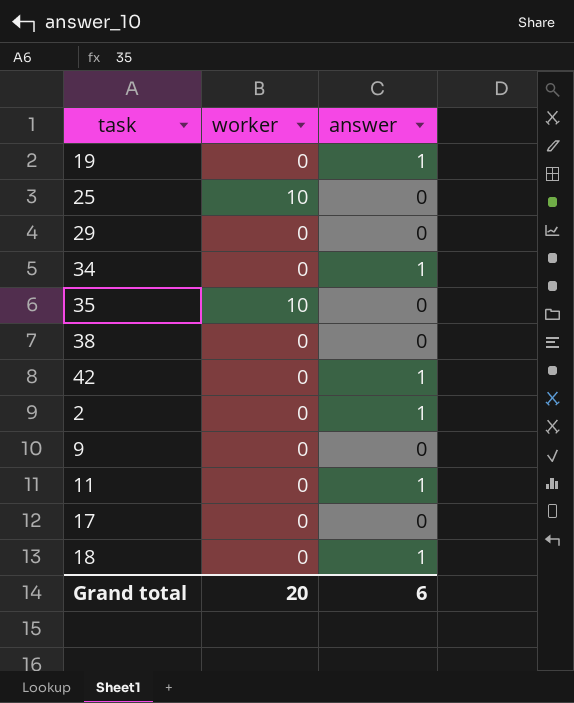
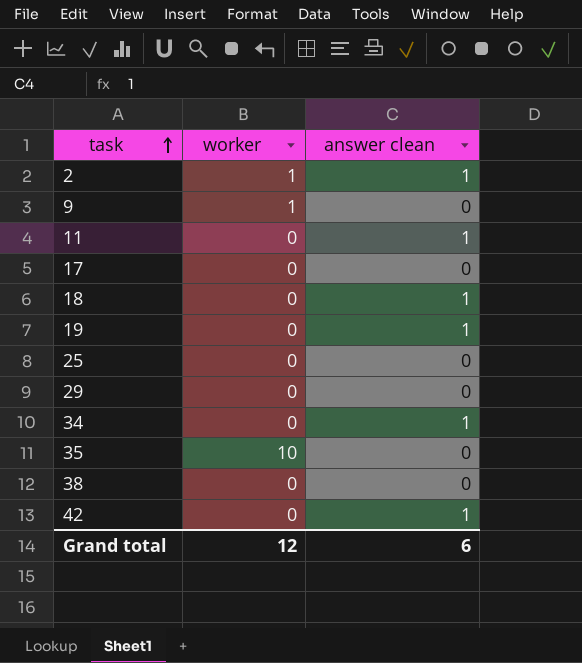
row order: none -> task ascending
column name: answer -> answer clean
2 | worker: 0 -> 1
9 | worker: 0 -> 1
25 | worker: 10 -> 0
Grand total | worker: 20 -> 12

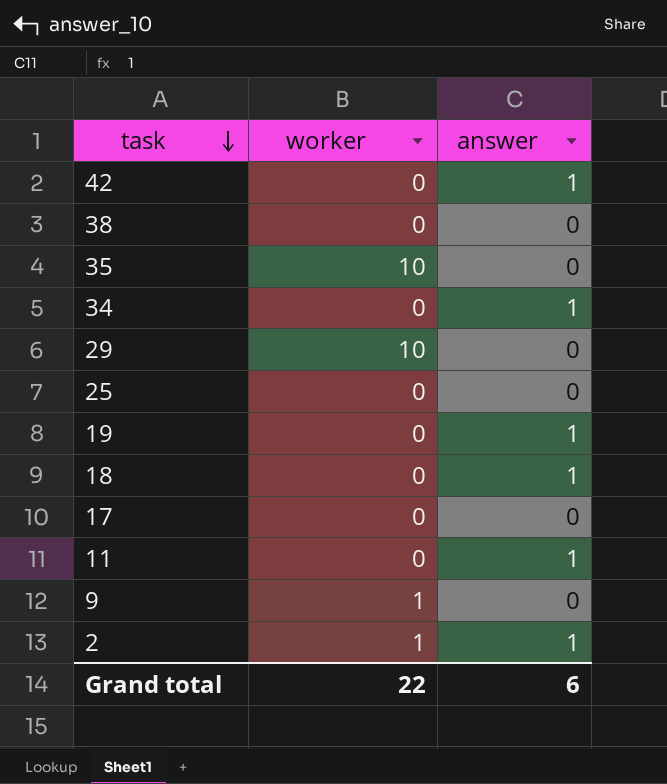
row order: task ascending -> task descending
column name: answer clean -> answer
29 | worker: 0 -> 10
Grand total | worker: 12 -> 22

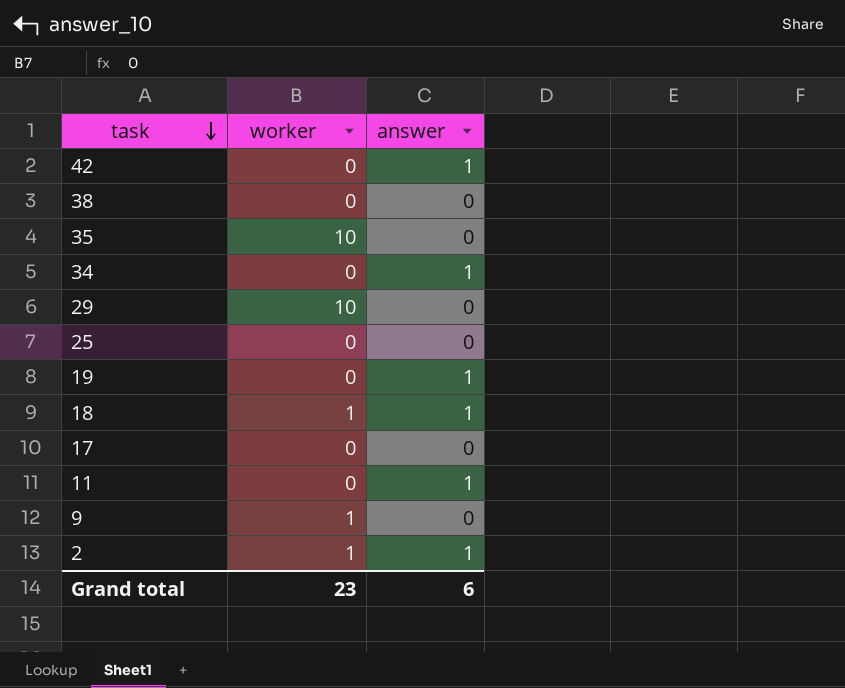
18 | worker: 0 -> 1
Grand total | worker: 22 -> 23

